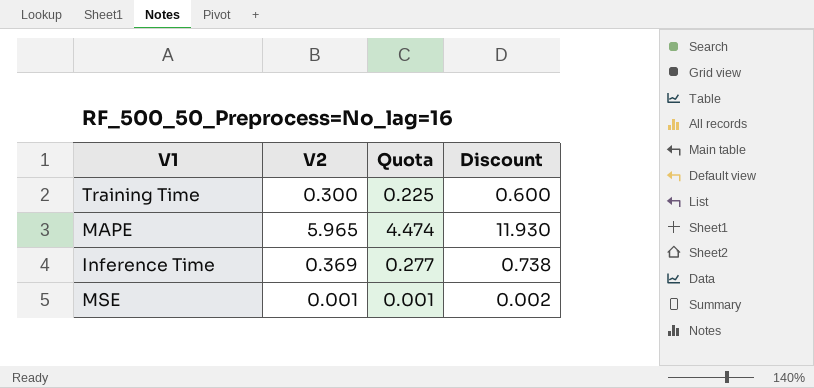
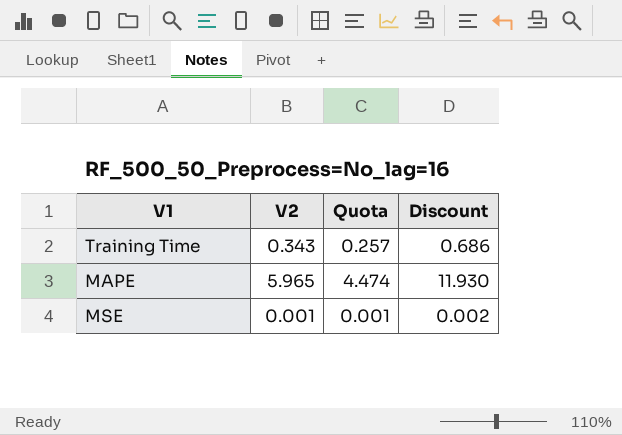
row Inference Time: 0.369 | 0.277 | 0.738 -> none
Training Time | V2: 0.300 -> 0.343
Training Time | Quota: 0.225 -> 0.257
Training Time | Discount: 0.600 -> 0.686

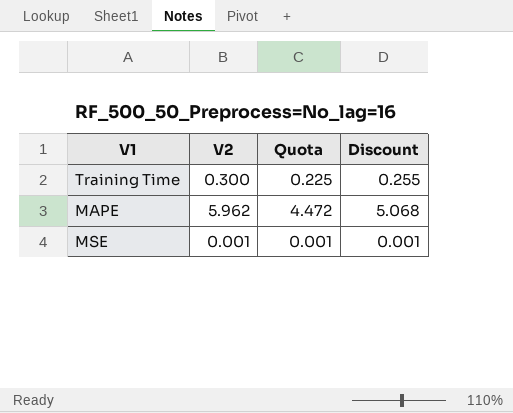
column Discount | formula: [V2] * 2 -> [V2] * 0.85
Training Time | V2: 0.343 -> 0.300
Training Time | Quota: 0.257 -> 0.225
MAPE | V2: 5.965 -> 5.962
MAPE | Quota: 4.474 -> 4.472

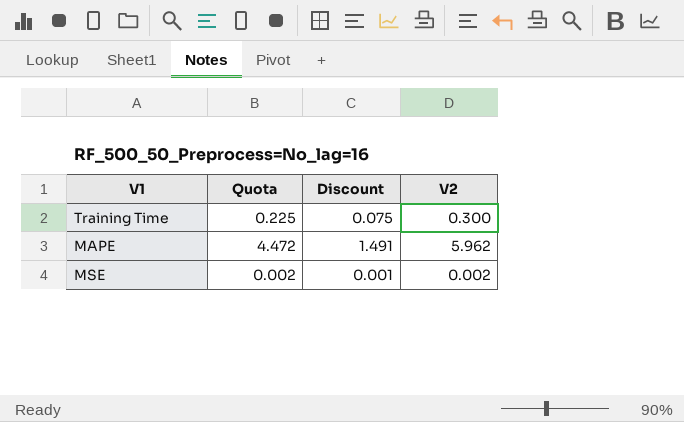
column Discount | formula: [V2] * 0.85 -> [V2] * 0.25
column V2 | position: 2 -> 4
MSE | Quota: 0.001 -> 0.002
MSE | V2: 0.001 -> 0.002

